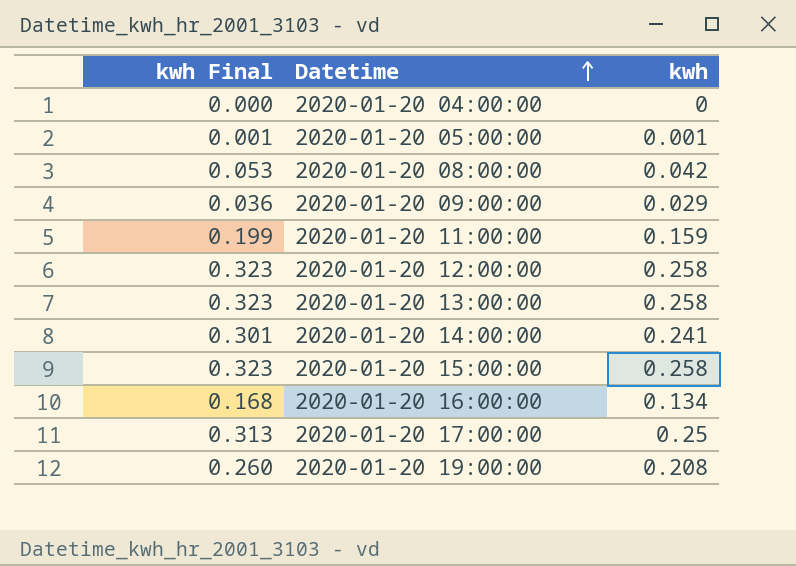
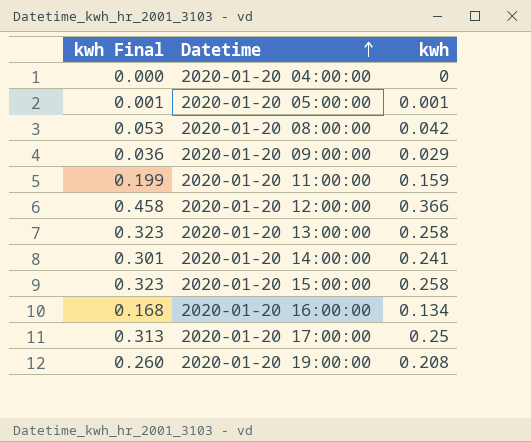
2020-01-20 12:00:00 | kwh Final: 0.323 -> 0.458
2020-01-20 12:00:00 | kwh: 0.258 -> 0.366

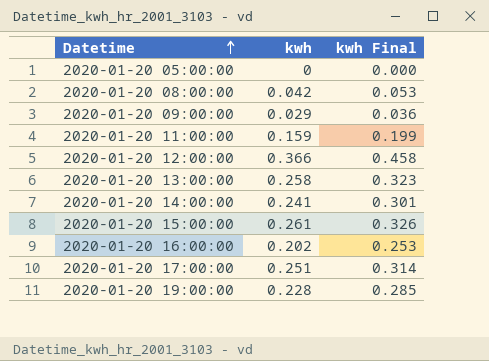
column kwh Final | position: 1 -> 3
row 2020-01-20 04:00:00: 0.000 | 0 -> none
2020-01-20 05:00:00 | kwh: 0.001 -> 0
2020-01-20 05:00:00 | kwh Final: 0.001 -> 0.000
2020-01-20 15:00:00 | kwh: 0.258 -> 0.261
2020-01-20 15:00:00 | kwh Final: 0.323 -> 0.326
2020-01-20 16:00:00 | kwh: 0.134 -> 0.202
2020-01-20 16:00:00 | kwh Final: 0.168 -> 0.253
2020-01-20 17:00:00 | kwh: 0.25 -> 0.251
2020-01-20 17:00:00 | kwh Final: 0.313 -> 0.314
2020-01-20 19:00:00 | kwh: 0.208 -> 0.228
2020-01-20 19:00:00 | kwh Final: 0.260 -> 0.285

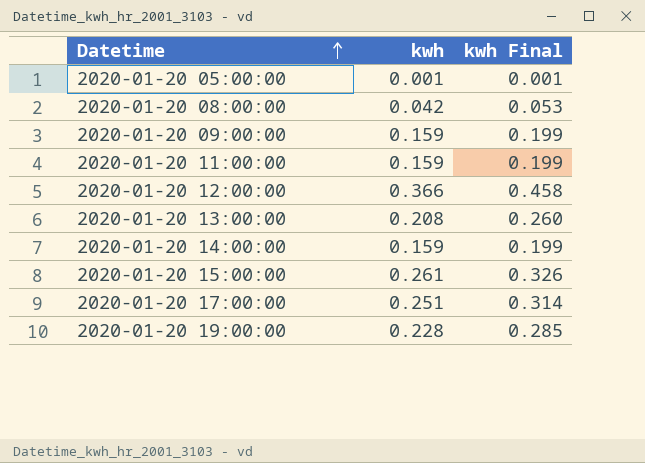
row 2020-01-20 16:00:00: 0.202 | 0.253 -> none
2020-01-20 05:00:00 | kwh: 0 -> 0.001
2020-01-20 05:00:00 | kwh Final: 0.000 -> 0.001
2020-01-20 09:00:00 | kwh: 0.029 -> 0.159
2020-01-20 09:00:00 | kwh Final: 0.036 -> 0.199
2020-01-20 13:00:00 | kwh: 0.258 -> 0.208
2020-01-20 13:00:00 | kwh Final: 0.323 -> 0.260
2020-01-20 14:00:00 | kwh: 0.241 -> 0.159
2020-01-20 14:00:00 | kwh Final: 0.301 -> 0.199

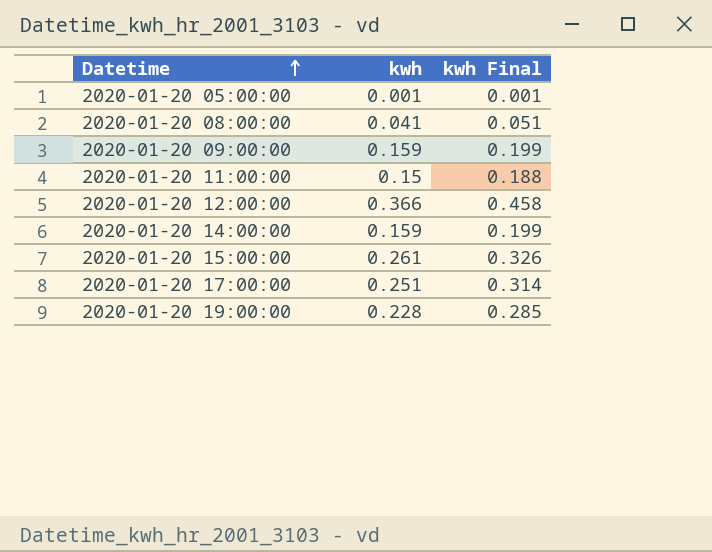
row 2020-01-20 13:00:00: 0.208 | 0.260 -> none
2020-01-20 08:00:00 | kwh: 0.042 -> 0.041
2020-01-20 08:00:00 | kwh Final: 0.053 -> 0.051
2020-01-20 11:00:00 | kwh: 0.159 -> 0.15
2020-01-20 11:00:00 | kwh Final: 0.199 -> 0.188

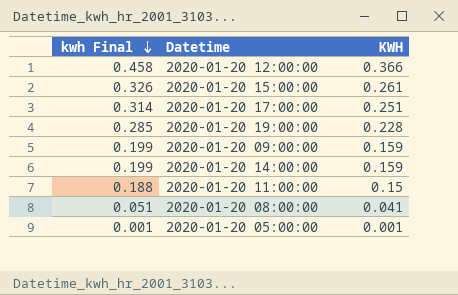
row order: Datetime ascending -> kwh Final descending
column kwh Final | position: 3 -> 1
column name: kwh -> KWH

